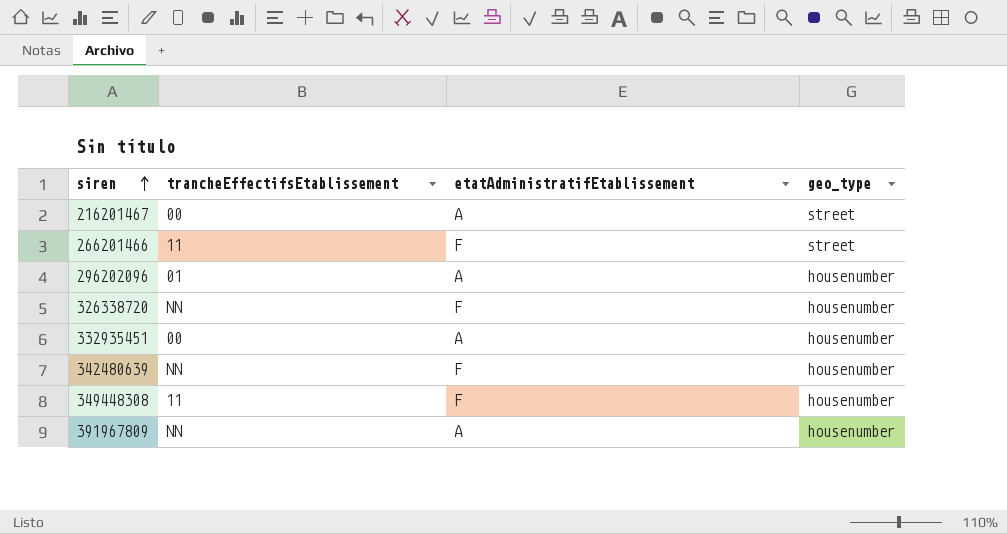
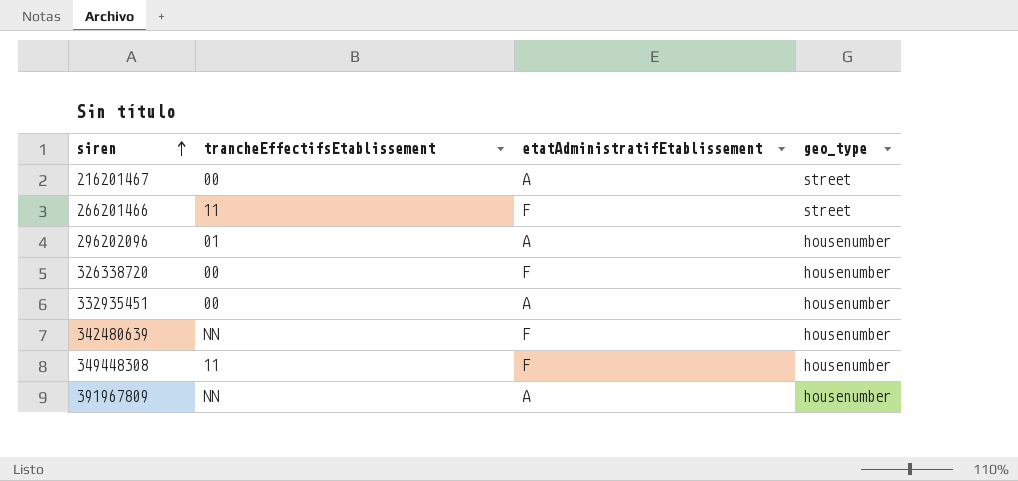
326338720 | trancheEffectifsEtablissement: NN -> 00

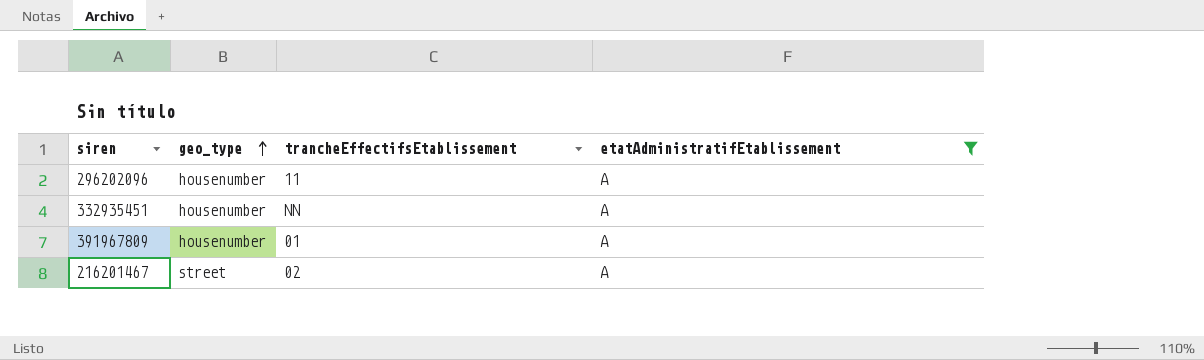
filter: none -> etatAdministratifEtablissement = A
row order: siren ascending -> geo_type ascending
column geo_type | position: 4 -> 2
296202096 | trancheEffectifsEtablissement: 01 -> 11
332935451 | trancheEffectifsEtablissement: 00 -> NN
391967809 | trancheEffectifsEtablissement: NN -> 01
216201467 | trancheEffectifsEtablissement: 00 -> 02

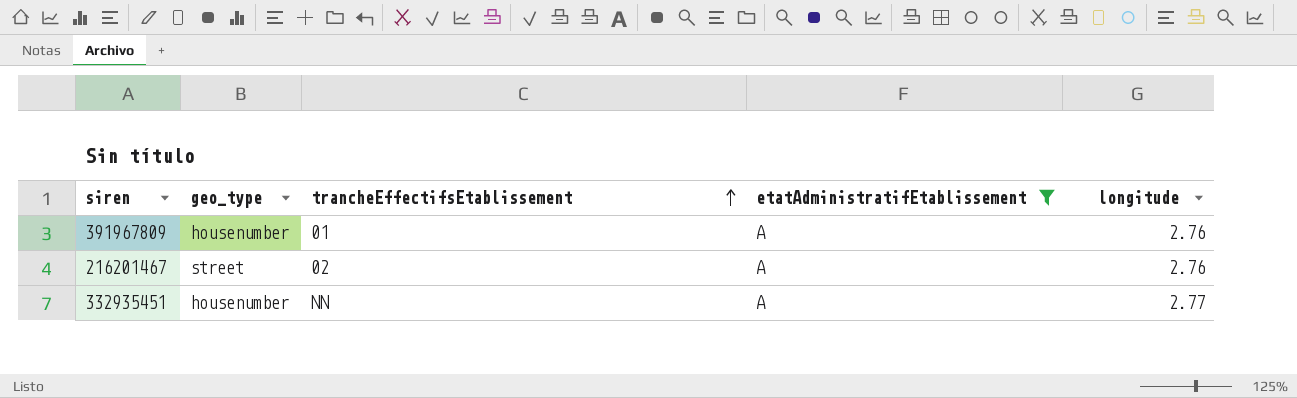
row order: geo_type ascending -> trancheEffectifsEtablissement ascending
column longitude | position: none -> 5
row 296202096: housenumber | 11 | A -> none

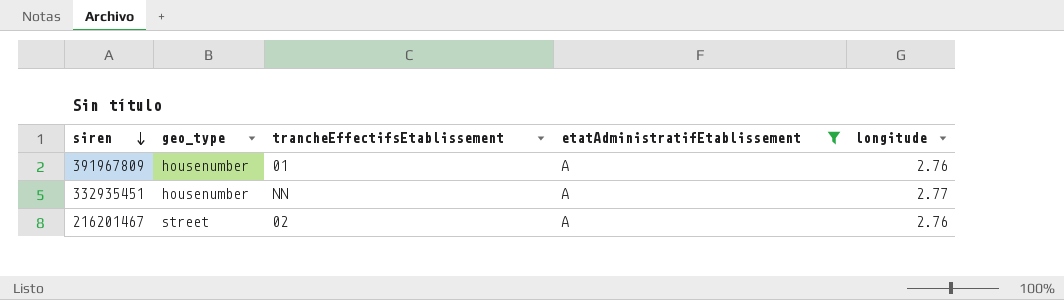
row order: trancheEffectifsEtablissement ascending -> siren descending

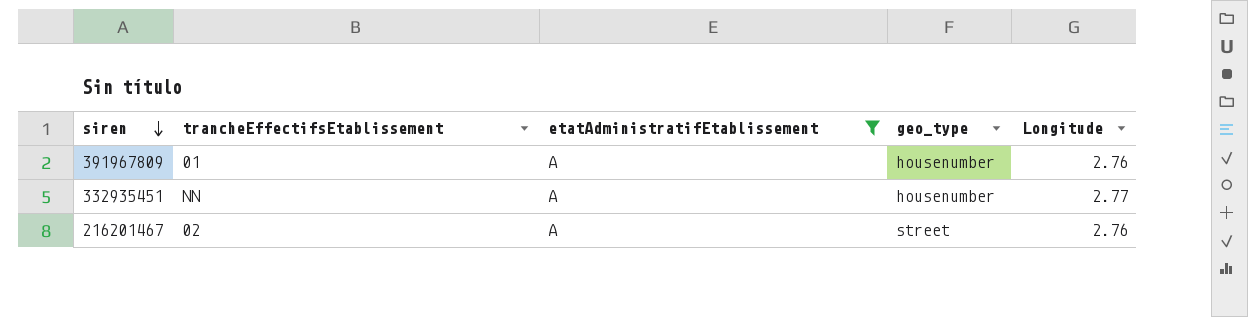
column geo_type | position: 2 -> 4
column name: longitude -> Longitude

